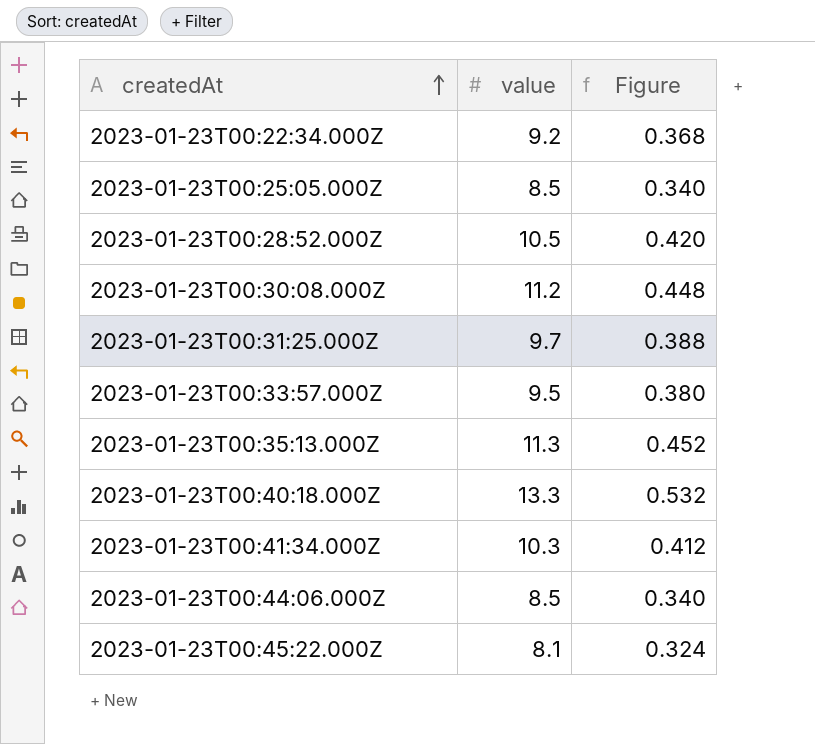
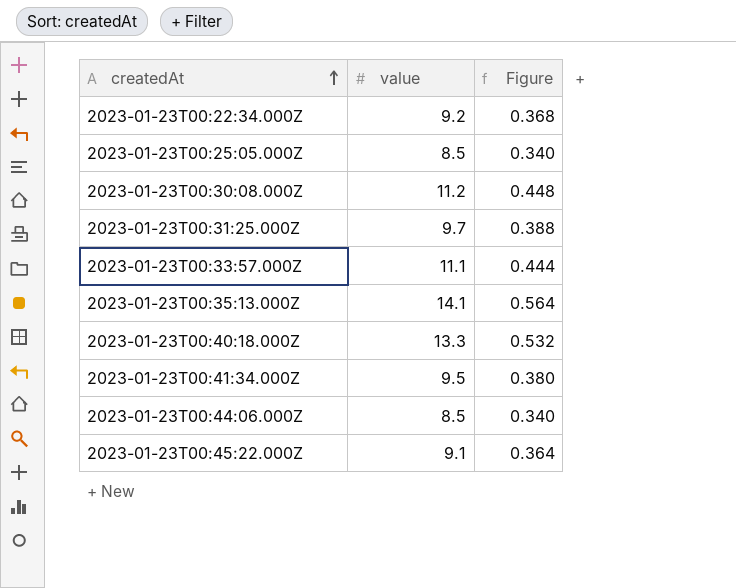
row 2023-01-23T00:28:52.000Z: 10.5 | 0.420 -> none
2023-01-23T00:33:57.000Z | value: 9.5 -> 11.1
2023-01-23T00:33:57.000Z | Figure: 0.380 -> 0.444
2023-01-23T00:35:13.000Z | value: 11.3 -> 14.1
2023-01-23T00:35:13.000Z | Figure: 0.452 -> 0.564
2023-01-23T00:41:34.000Z | value: 10.3 -> 9.5
2023-01-23T00:41:34.000Z | Figure: 0.412 -> 0.380
2023-01-23T00:45:22.000Z | value: 8.1 -> 9.1
2023-01-23T00:45:22.000Z | Figure: 0.324 -> 0.364

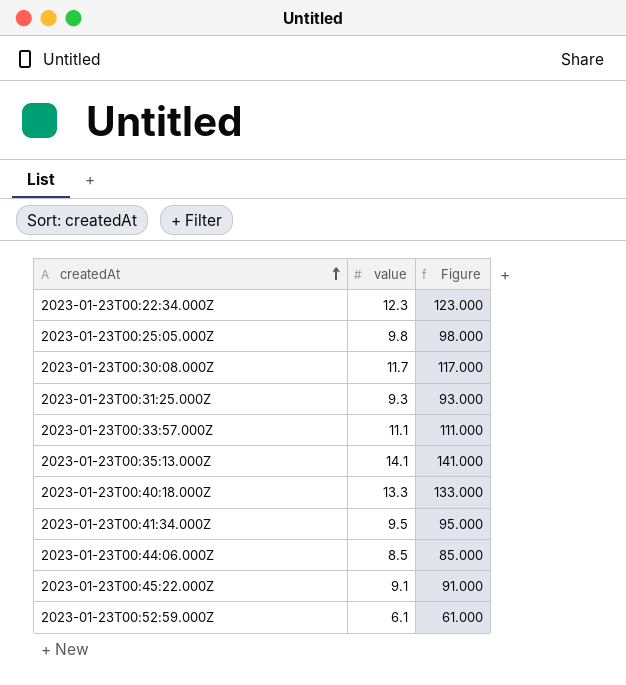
column Figure | formula: [value] * 0.04 -> [value] * 10
2023-01-23T00:22:34.000Z | value: 9.2 -> 12.3
2023-01-23T00:25:05.000Z | value: 8.5 -> 9.8
2023-01-23T00:30:08.000Z | value: 11.2 -> 11.7
2023-01-23T00:31:25.000Z | value: 9.7 -> 9.3
row 2023-01-23T00:52:59.000Z: none -> 6.1 | 61.000

